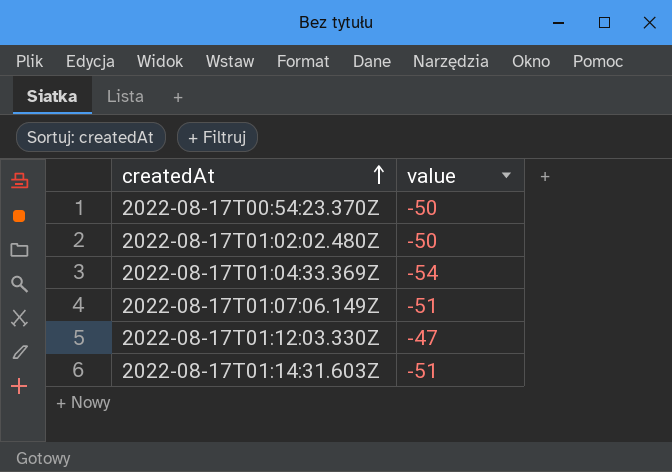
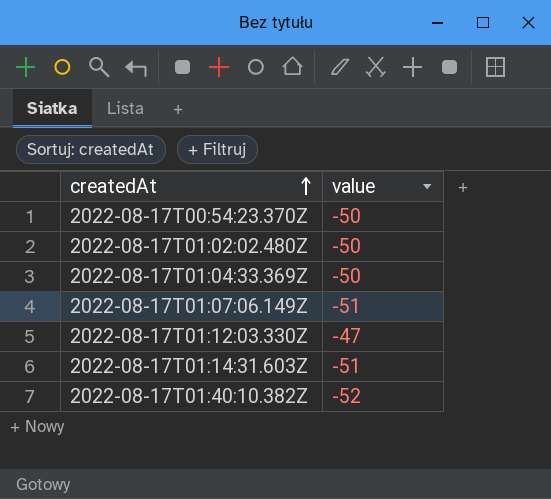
2022-08-17T01:04:33.369Z | value: -54 -> -50
row 2022-08-17T01:40:10.382Z: none -> -52

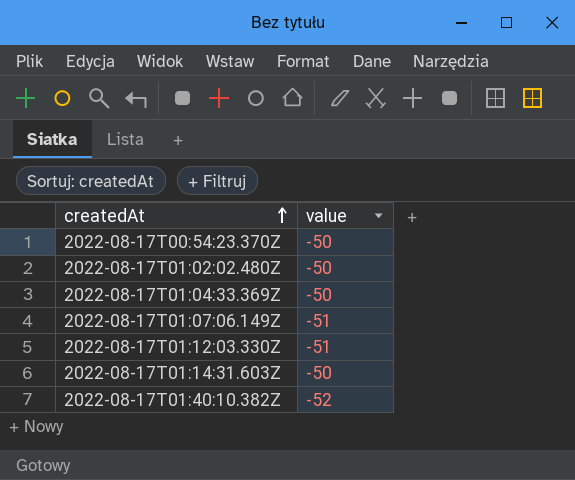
2022-08-17T01:12:03.330Z | value: -47 -> -51
2022-08-17T01:14:31.603Z | value: -51 -> -50

